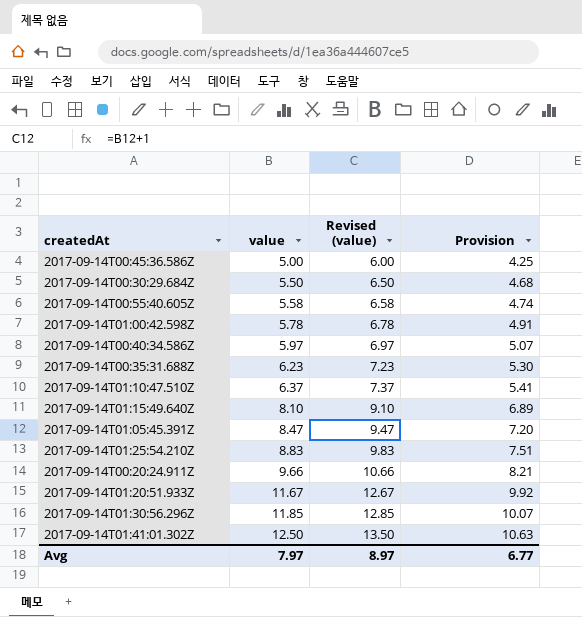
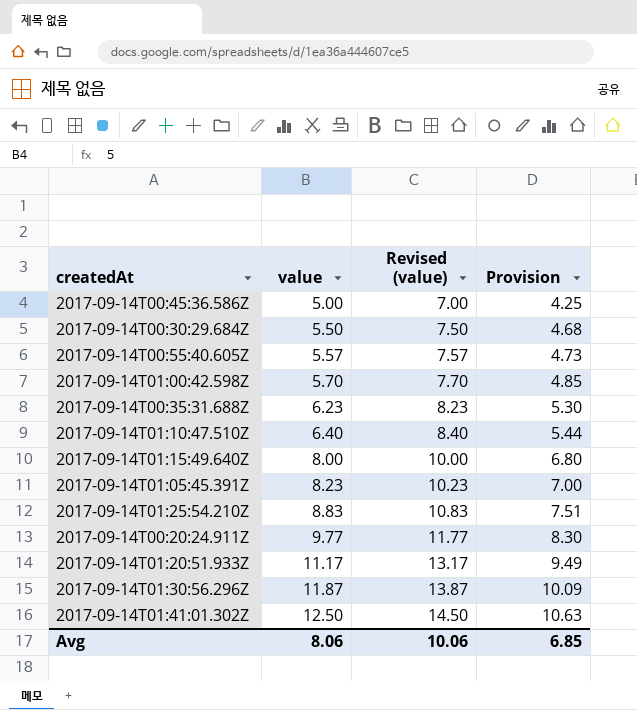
column Revised (value) | formula: [value] + 1 -> [value] + 2
row 2017-09-14T00:40:34.586Z: 5.97 | 6.97 | 5.07 -> none
2017-09-14T00:55:40.605Z | value: 5.58 -> 5.57
2017-09-14T00:55:40.605Z | Provision: 4.74 -> 4.73
2017-09-14T01:00:42.598Z | value: 5.78 -> 5.70
2017-09-14T01:00:42.598Z | Provision: 4.91 -> 4.85
2017-09-14T01:10:47.510Z | value: 6.37 -> 6.40
2017-09-14T01:10:47.510Z | Provision: 5.41 -> 5.44
2017-09-14T01:15:49.640Z | value: 8.10 -> 8.00
2017-09-14T01:15:49.640Z | Provision: 6.89 -> 6.80
2017-09-14T01:05:45.391Z | value: 8.47 -> 8.23
2017-09-14T01:05:45.391Z | Provision: 7.20 -> 7.00
2017-09-14T00:20:24.911Z | value: 9.66 -> 9.77
2017-09-14T00:20:24.911Z | Provision: 8.21 -> 8.30
2017-09-14T01:20:51.933Z | value: 11.67 -> 11.17
2017-09-14T01:20:51.933Z | Provision: 9.92 -> 9.49
2017-09-14T01:30:56.296Z | value: 11.85 -> 11.87
2017-09-14T01:30:56.296Z | Provision: 10.07 -> 10.09
Avg | value: 7.97 -> 8.06
Avg | Revised (value): 8.97 -> 10.06
Avg | Provision: 6.77 -> 6.85

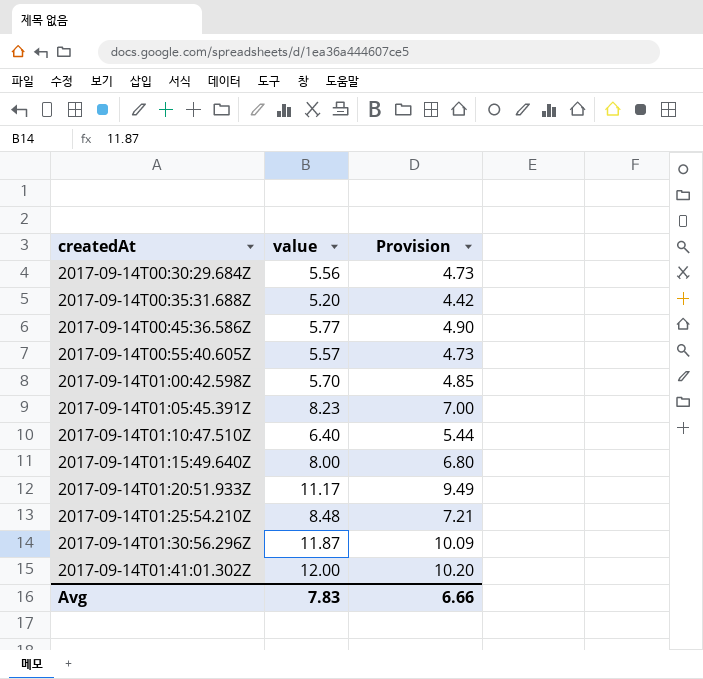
row order: value ascending -> createdAt ascending
column Revised (value) | formula: [value] + 2 -> none
row 2017-09-14T00:20:24.911Z: 9.77 | 11.77 | 8.30 -> none
2017-09-14T00:30:29.684Z | value: 5.50 -> 5.56
2017-09-14T00:30:29.684Z | Provision: 4.68 -> 4.73
2017-09-14T00:35:31.688Z | value: 6.23 -> 5.20
2017-09-14T00:35:31.688Z | Provision: 5.30 -> 4.42
2017-09-14T00:45:36.586Z | value: 5.00 -> 5.77
2017-09-14T00:45:36.586Z | Provision: 4.25 -> 4.90
2017-09-14T01:25:54.210Z | value: 8.83 -> 8.48
2017-09-14T01:25:54.210Z | Provision: 7.51 -> 7.21
2017-09-14T01:41:01.302Z | value: 12.50 -> 12.00
2017-09-14T01:41:01.302Z | Provision: 10.63 -> 10.20
Avg | value: 8.06 -> 7.83
Avg | Provision: 6.85 -> 6.66

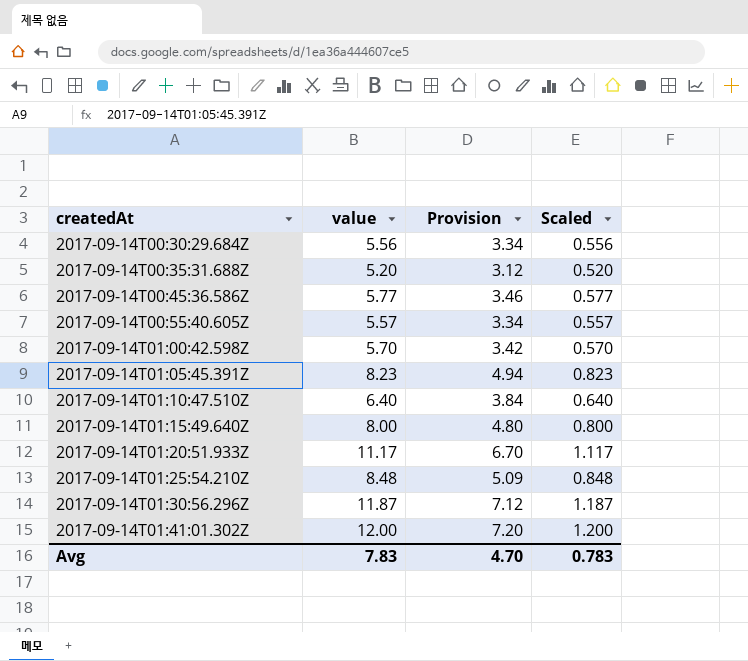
column Provision | formula: [value] * 0.85 -> [value] * 0.6
column Scaled | formula: none -> [value] * 0.1
Avg | Provision: 6.66 -> 4.70

